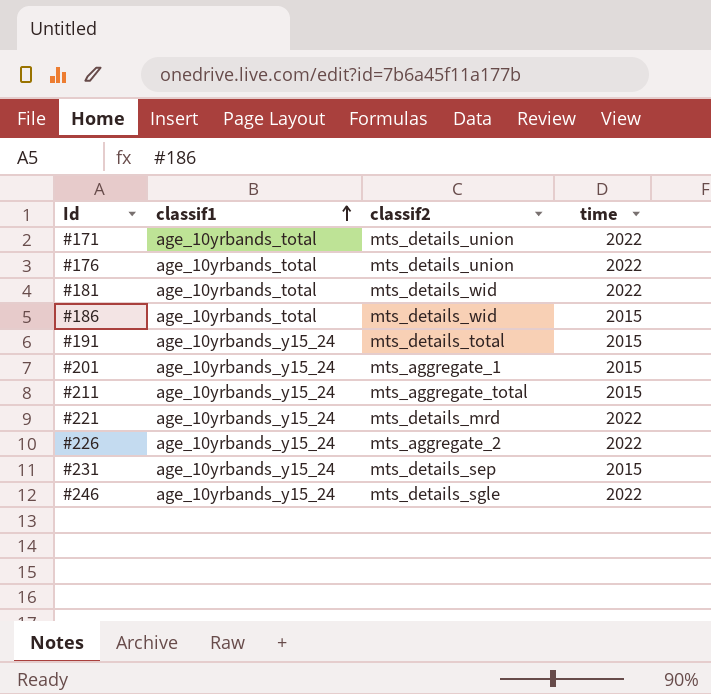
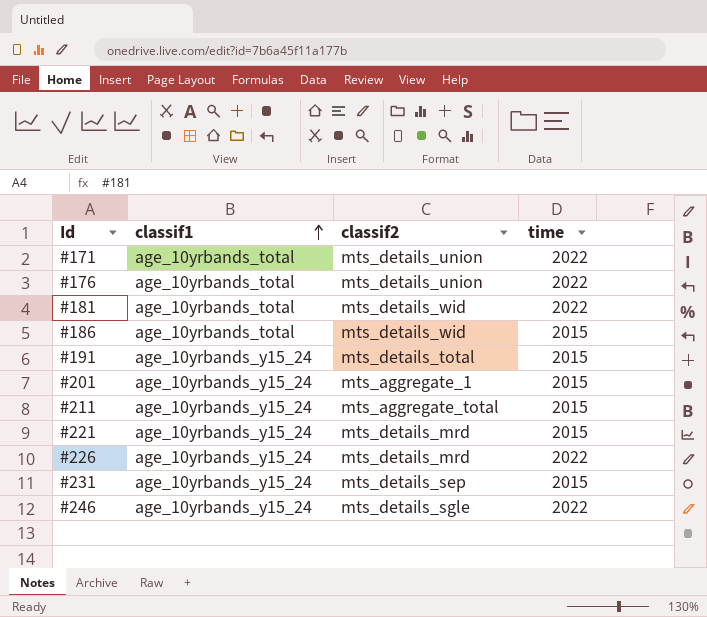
#221 | time: 2022 -> 2015
#226 | classif2: mts_aggregate_2 -> mts_details_mrd

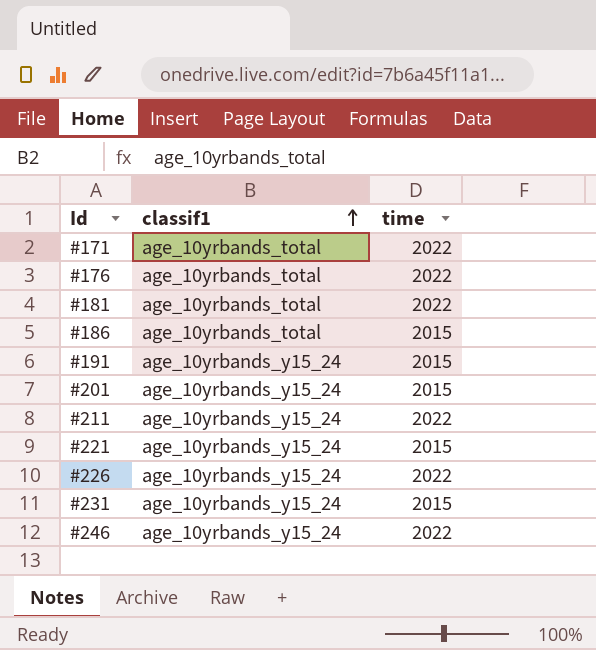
column classif2 | position: 3 -> none
#211 | time: 2015 -> 2022

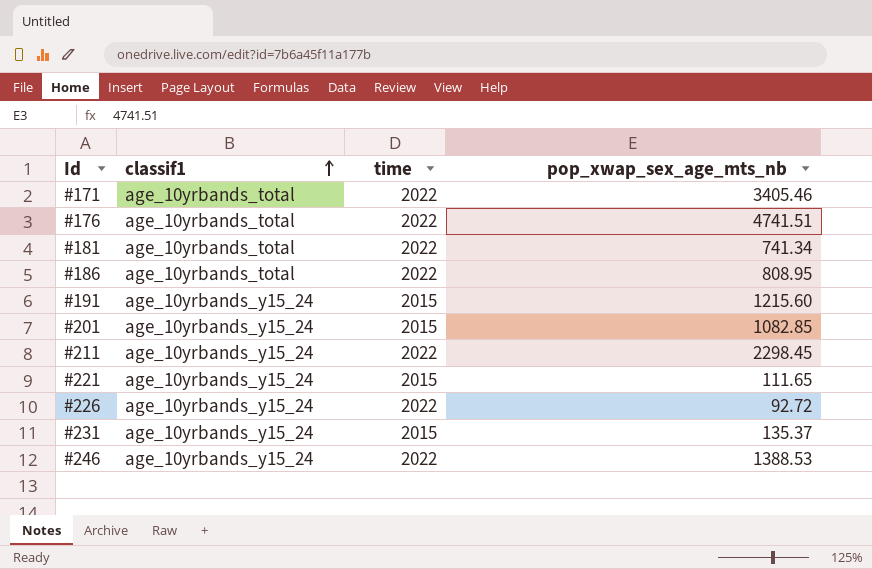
column pop_xwap_sex_age_mts_nb | position: none -> 4
#186 | time: 2015 -> 2022

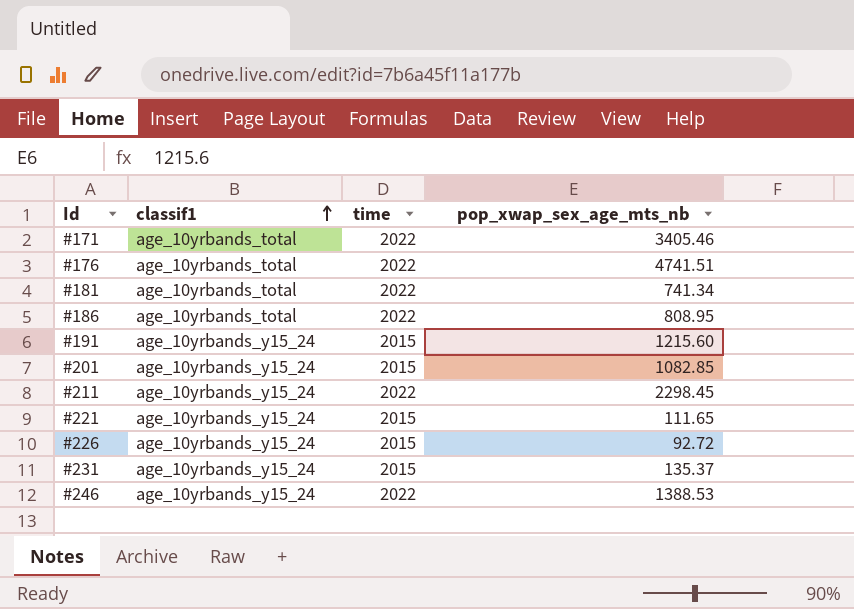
#226 | time: 2022 -> 2015

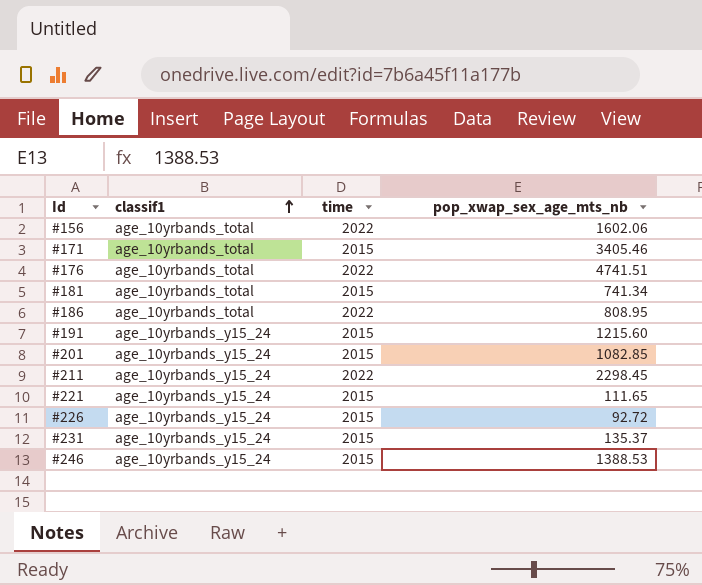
row #156: none -> age_10yrbands_total | 2022 | 1602.06
#171 | time: 2022 -> 2015
#181 | time: 2022 -> 2015
#246 | time: 2022 -> 2015

